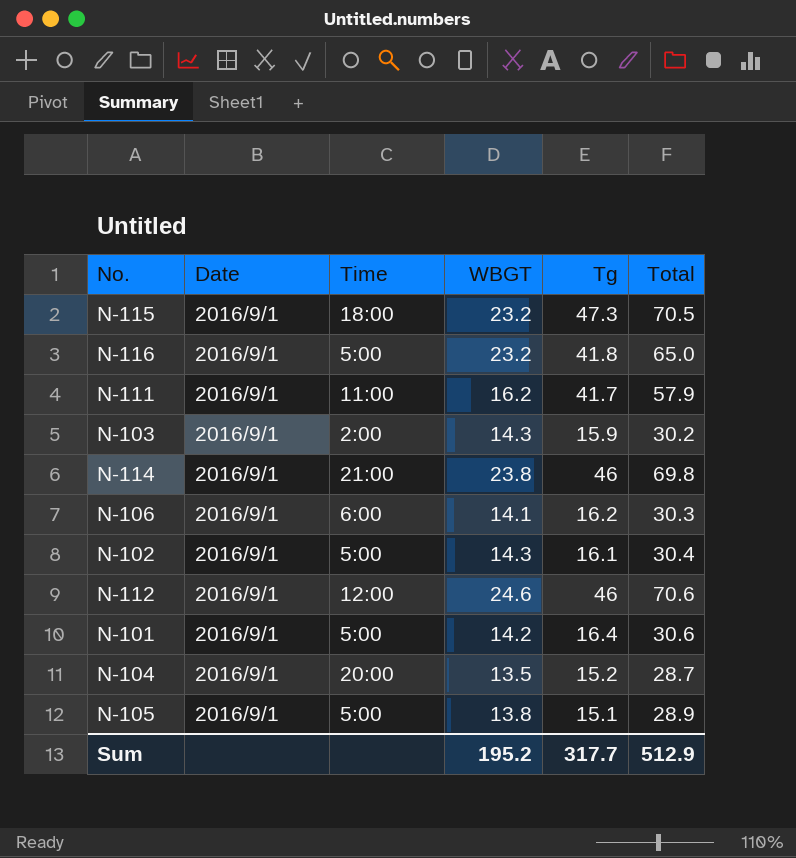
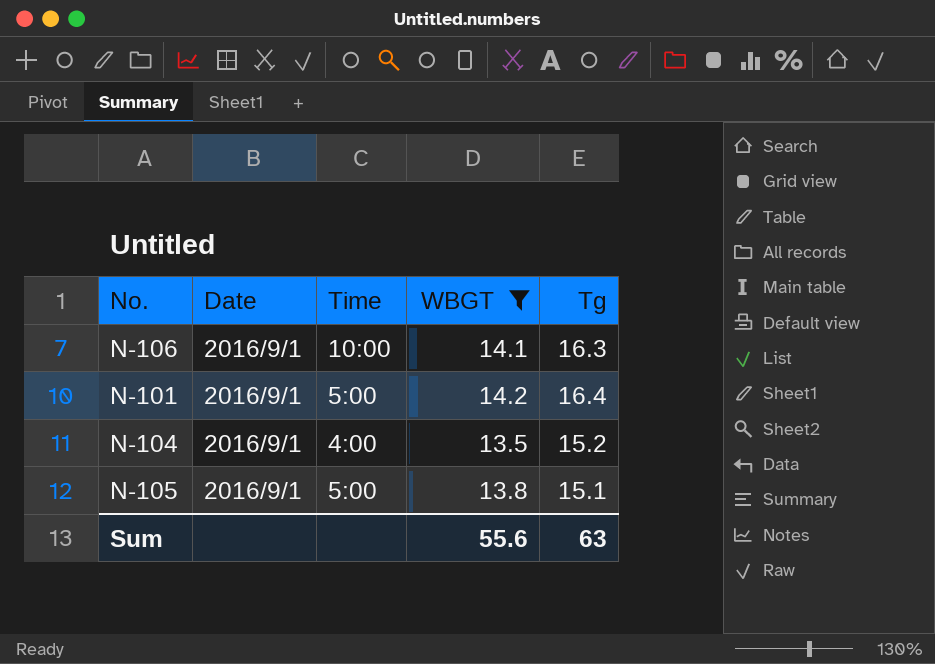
filter: none -> WBGT <= 14.2
column Total | formula: [WBGT] + [Tg] -> none
N-106 | Time: 6:00 -> 10:00
N-106 | Tg: 16.2 -> 16.3
N-104 | Time: 20:00 -> 4:00
Sum | WBGT: 195.2 -> 55.6
Sum | Tg: 317.7 -> 63

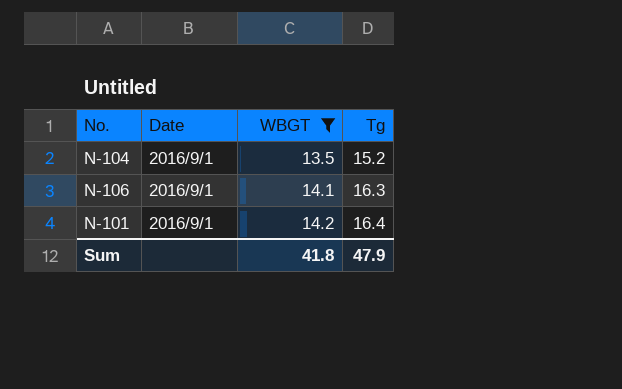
row order: none -> WBGT ascending
column Time | position: 3 -> none
row N-105: 2016/9/1 | 5:00 | 13.8 | 15.1 -> none
Sum | WBGT: 55.6 -> 41.8
Sum | Tg: 63 -> 47.9

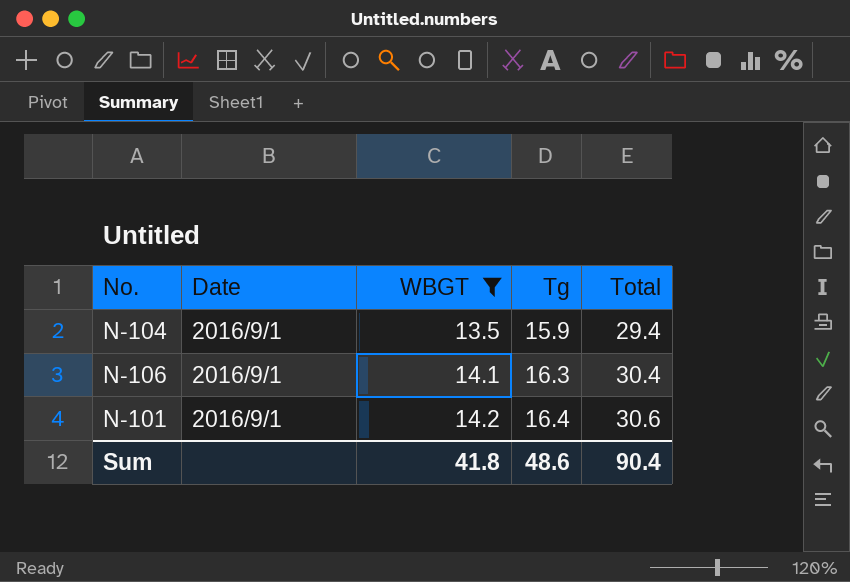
column Total | formula: none -> [WBGT] + [Tg]
N-104 | Tg: 15.2 -> 15.9
Sum | Tg: 47.9 -> 48.6

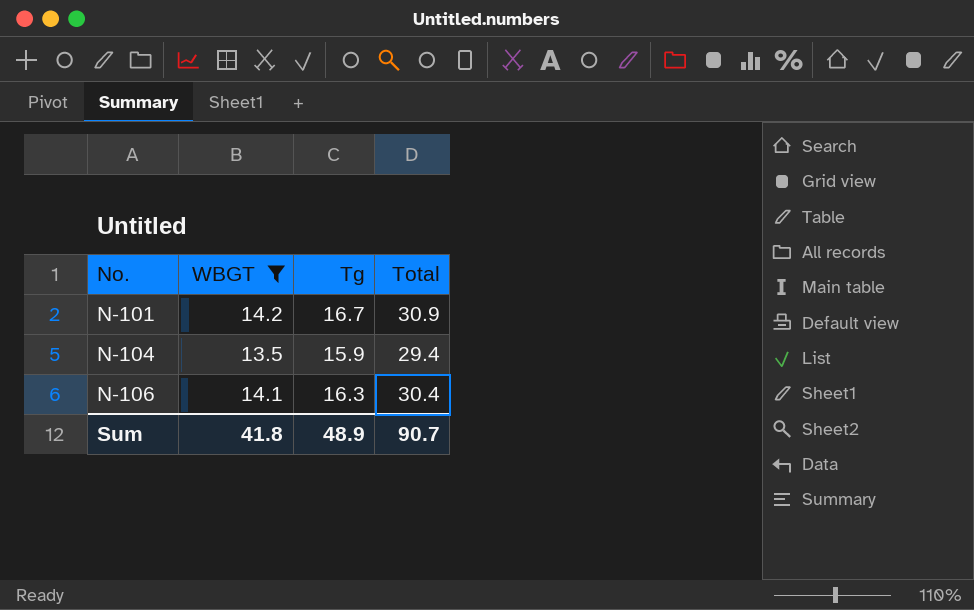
row order: WBGT ascending -> No. ascending
column Date | position: 2 -> none
N-101 | Tg: 16.4 -> 16.7
N-101 | Total: 30.6 -> 30.9
Sum | Tg: 48.6 -> 48.9
Sum | Total: 90.4 -> 90.7

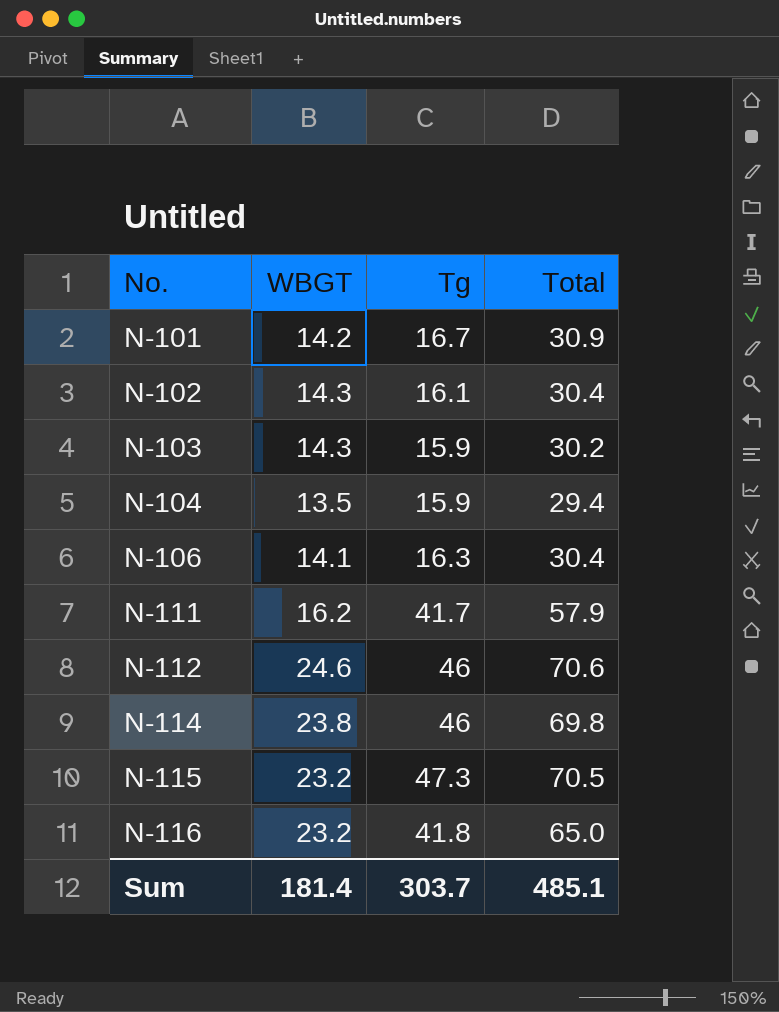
filter: WBGT <= 14.2 -> none
Sum | WBGT: 41.8 -> 181.4
Sum | Tg: 48.9 -> 303.7
Sum | Total: 90.7 -> 485.1

